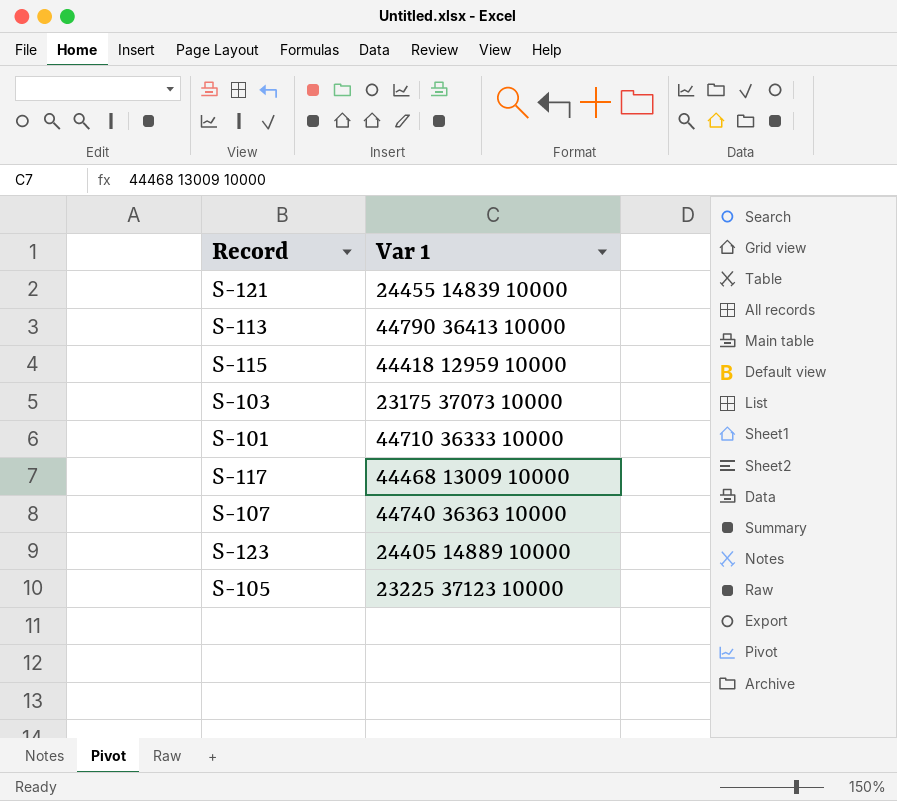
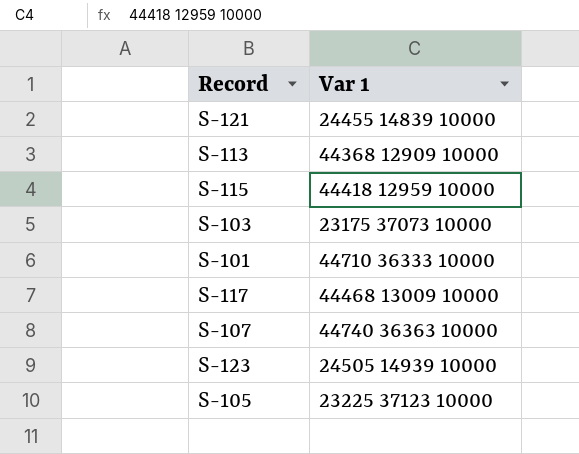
S-113 | Var 1: 44790 36413 10000 -> 44368 12909 10000
S-123 | Var 1: 24405 14889 10000 -> 24505 14939 10000

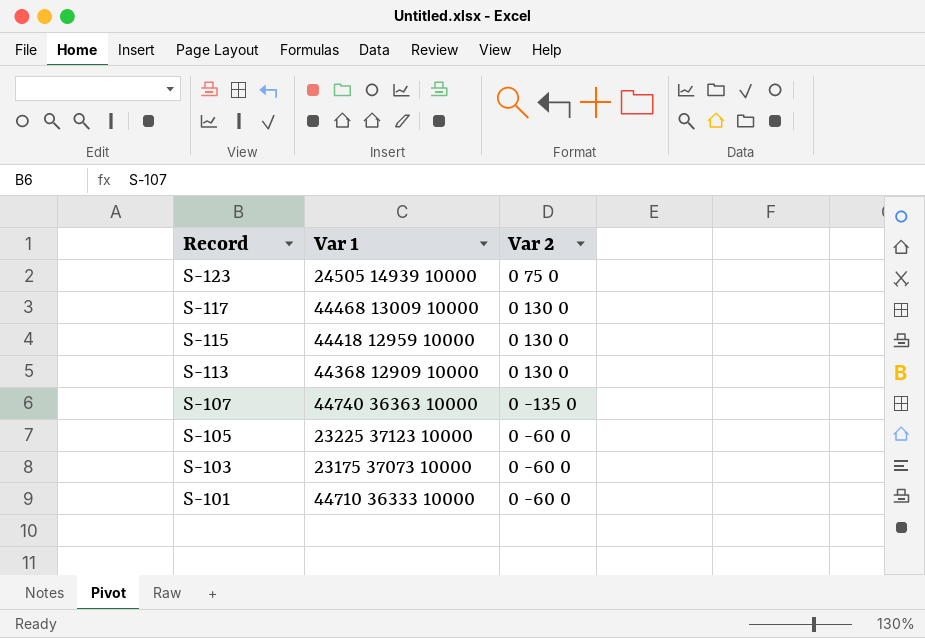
row order: none -> Record descending
column Var 2 | position: none -> 3
row S-121: 24455 14839 10000 -> none

